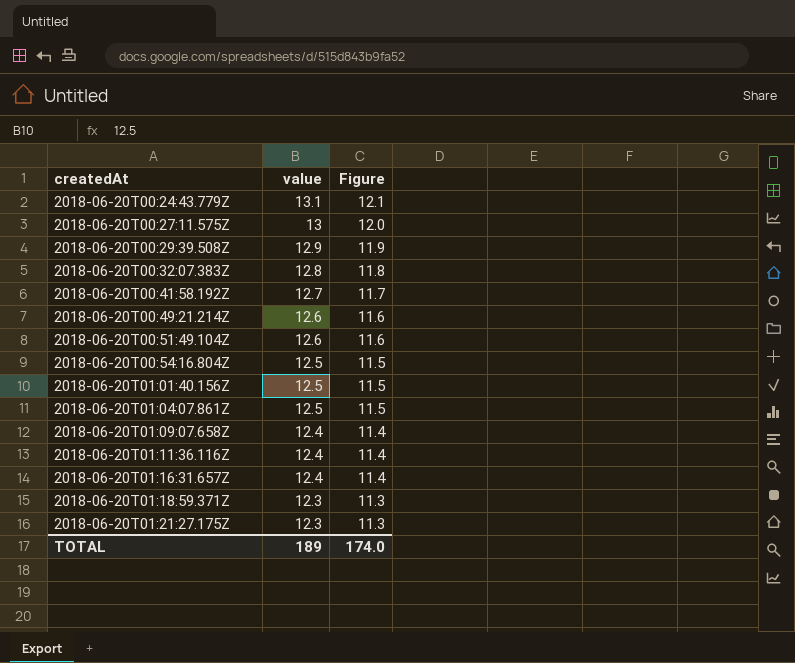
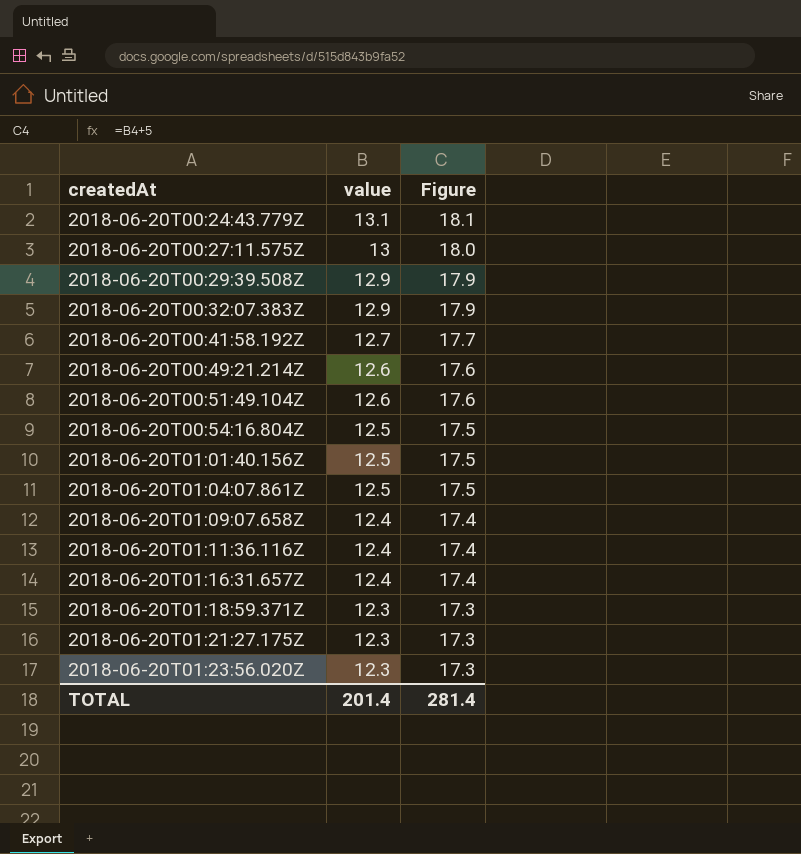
column Figure | formula: [value] - 1 -> [value] + 5
2018-06-20T00:32:07.383Z | value: 12.8 -> 12.9
row 2018-06-20T01:23:56.020Z: none -> 12.3 | 17.3
TOTAL | value: 189 -> 201.4
TOTAL | Figure: 174.0 -> 281.4

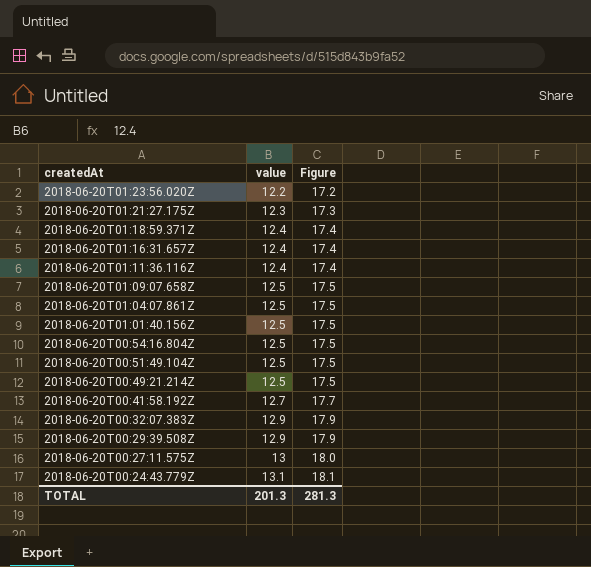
row order: createdAt ascending -> createdAt descending
2018-06-20T01:23:56.020Z | value: 12.3 -> 12.2
2018-06-20T01:23:56.020Z | Figure: 17.3 -> 17.2
2018-06-20T01:18:59.371Z | value: 12.3 -> 12.4
2018-06-20T01:18:59.371Z | Figure: 17.3 -> 17.4
2018-06-20T01:09:07.658Z | value: 12.4 -> 12.5
2018-06-20T01:09:07.658Z | Figure: 17.4 -> 17.5
2018-06-20T00:51:49.104Z | value: 12.6 -> 12.5
2018-06-20T00:51:49.104Z | Figure: 17.6 -> 17.5
2018-06-20T00:49:21.214Z | value: 12.6 -> 12.5
2018-06-20T00:49:21.214Z | Figure: 17.6 -> 17.5
TOTAL | value: 201.4 -> 201.3
TOTAL | Figure: 281.4 -> 281.3

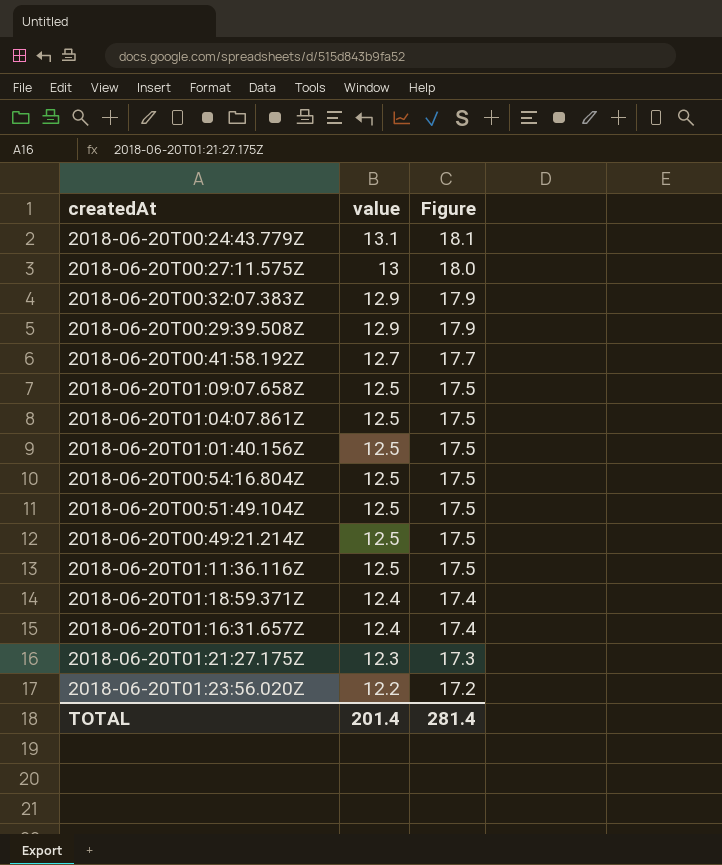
row order: createdAt descending -> value descending
2018-06-20T01:11:36.116Z | value: 12.4 -> 12.5
2018-06-20T01:11:36.116Z | Figure: 17.4 -> 17.5
TOTAL | value: 201.3 -> 201.4
TOTAL | Figure: 281.3 -> 281.4

